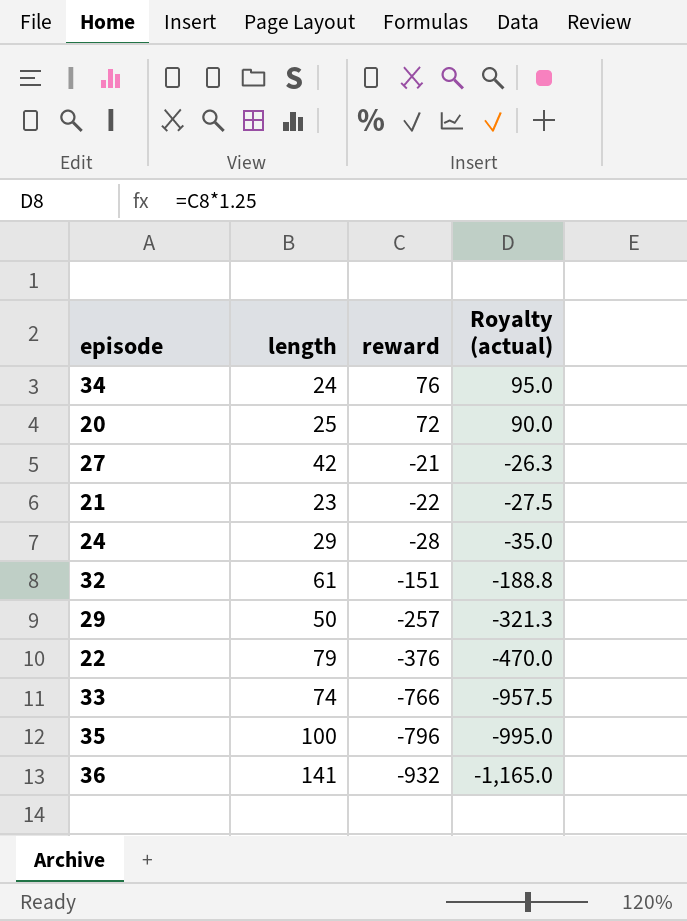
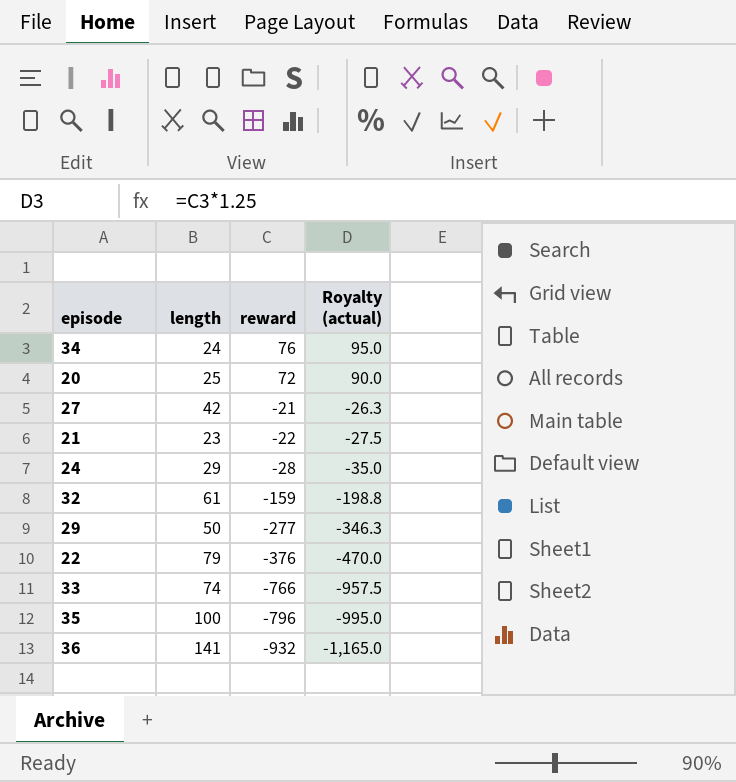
32 | reward: -151 -> -159
32 | Royalty (actual): -188.8 -> -198.8
29 | reward: -257 -> -277
29 | Royalty (actual): -321.3 -> -346.3

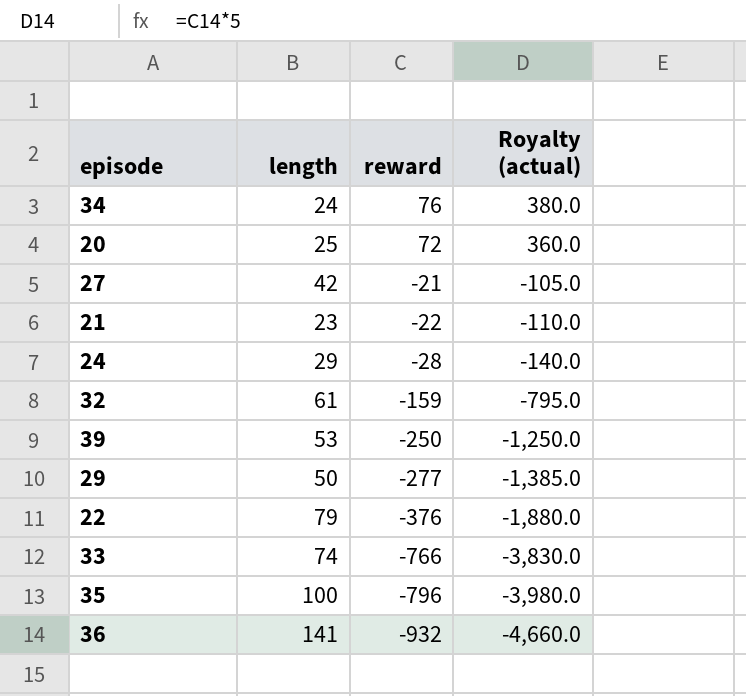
column Royalty (actual) | formula: [reward] * 1.25 -> [reward] * 5
row 39: none -> 53 | -250 | -1,250.0

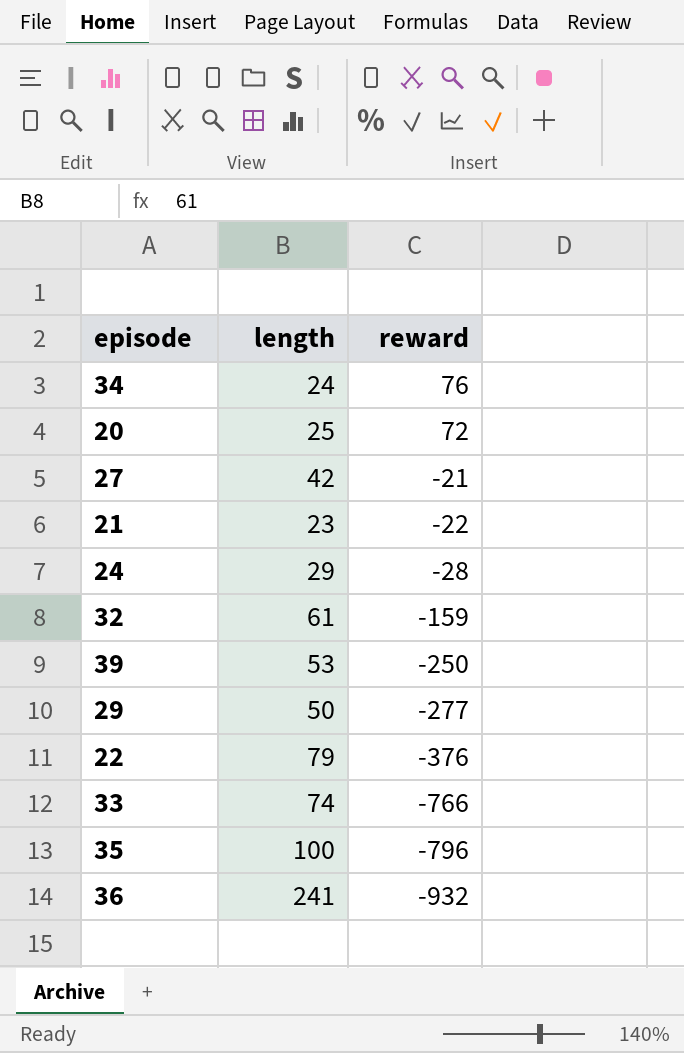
column Royalty (actual) | formula: [reward] * 5 -> none
36 | length: 141 -> 241

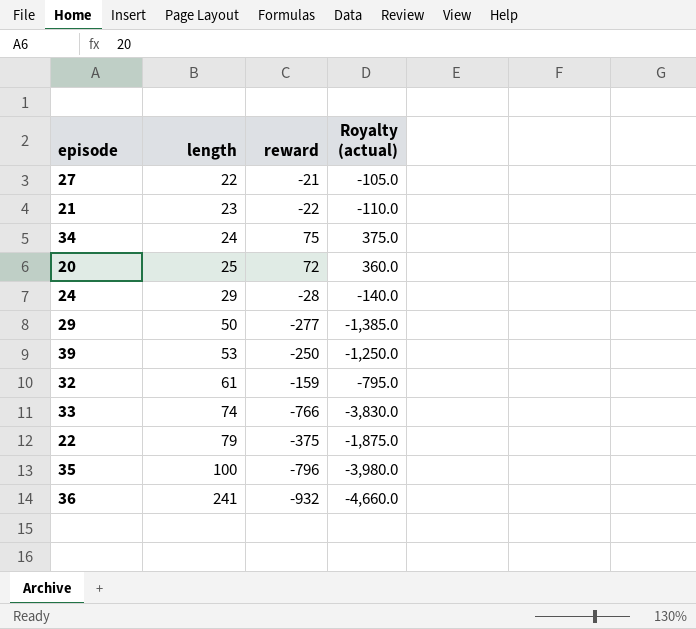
row order: reward descending -> length ascending
column Royalty (actual) | formula: none -> [reward] * 5
27 | length: 42 -> 22
34 | reward: 76 -> 75
22 | reward: -376 -> -375

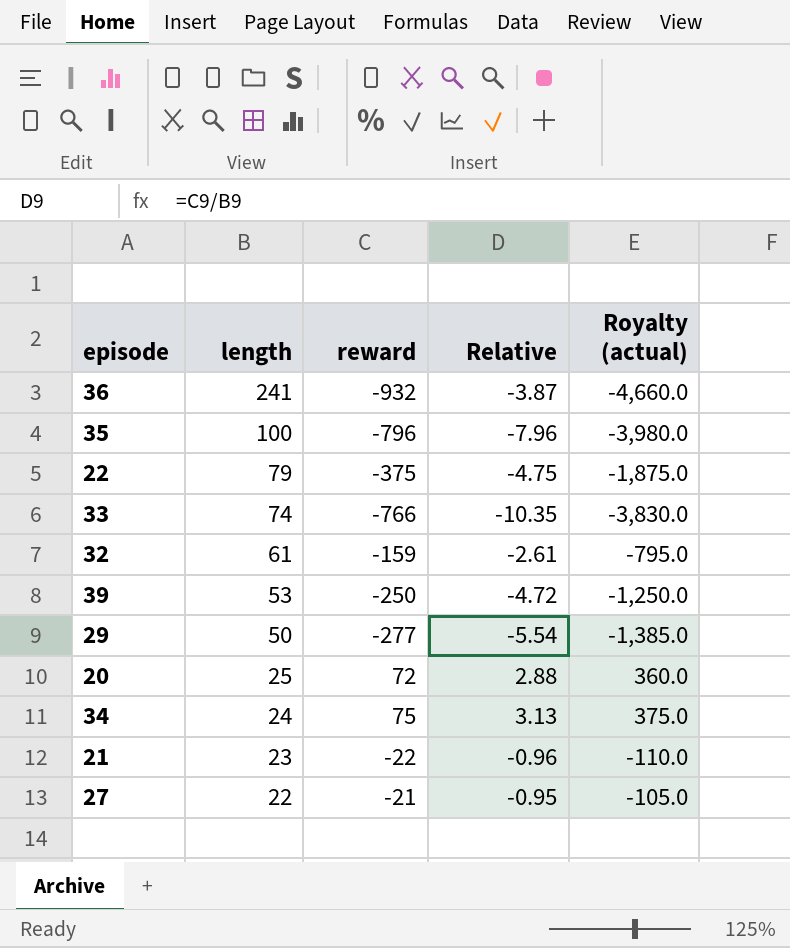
row order: length ascending -> length descending
column Relative | formula: none -> [reward] / [length]
row 24: 29 | -28 | -140.0 -> none

